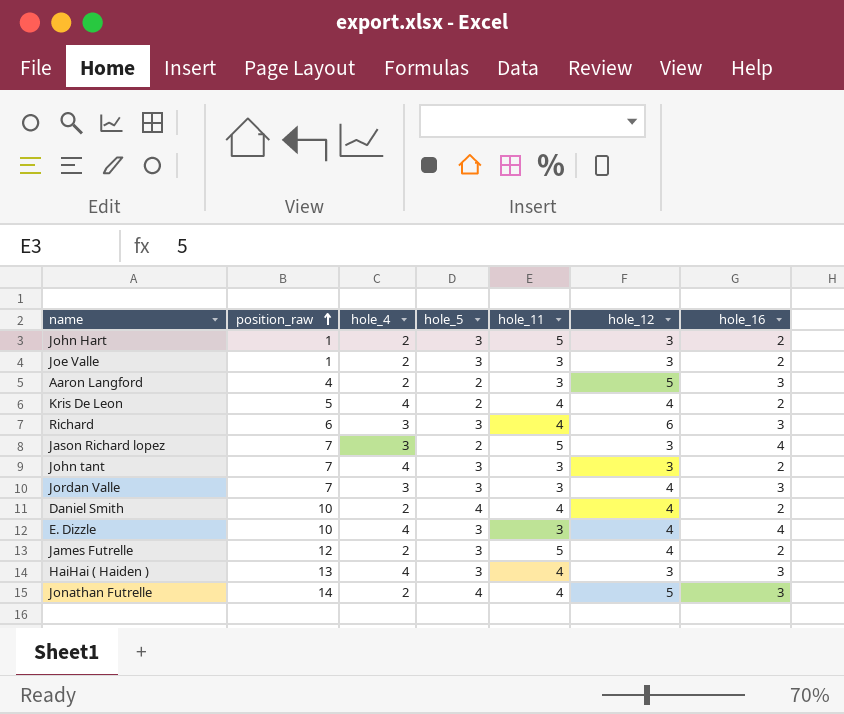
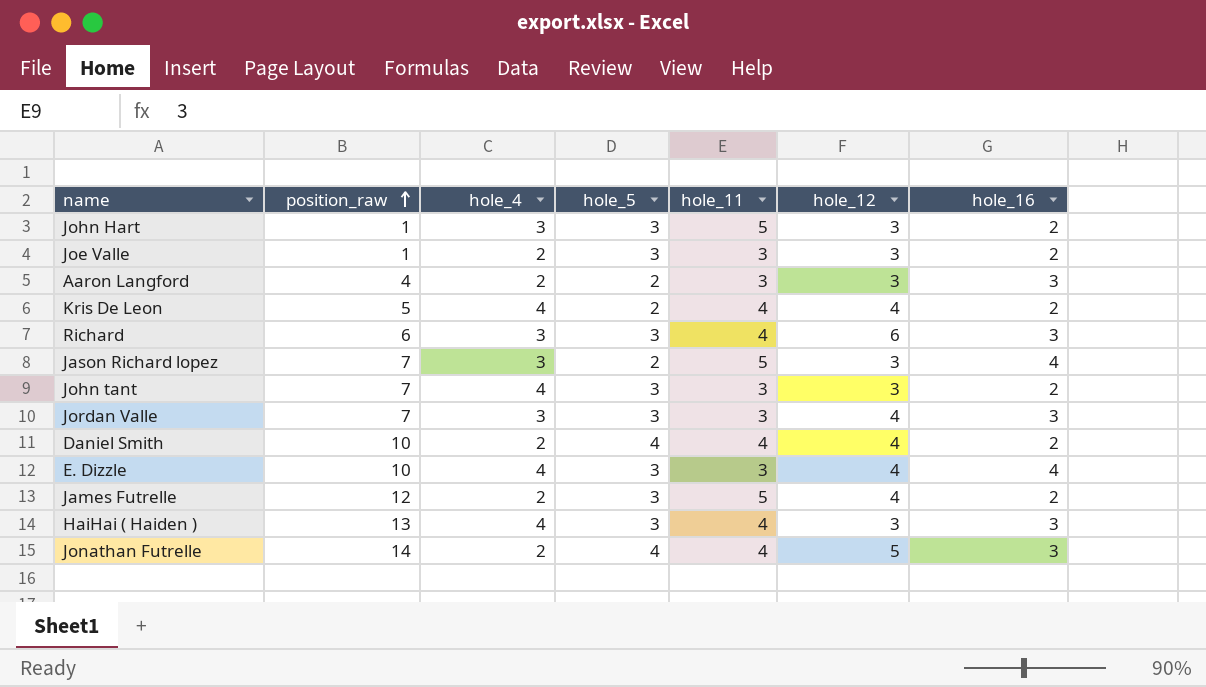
John Hart | hole_4: 2 -> 3
Aaron Langford | hole_12: 5 -> 3

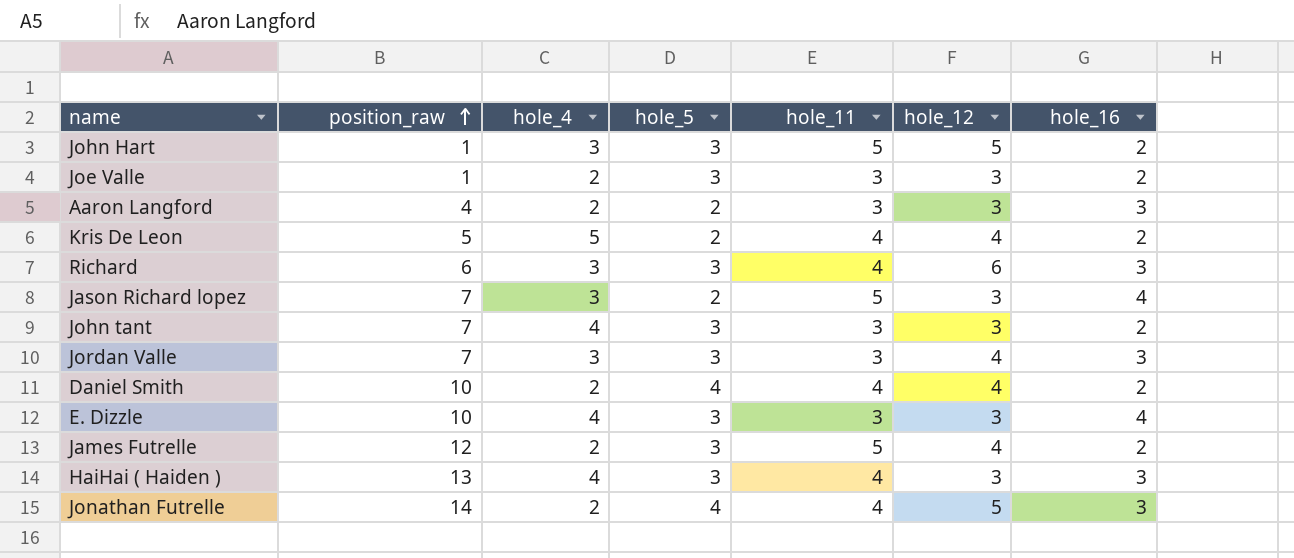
John Hart | hole_12: 3 -> 5
Kris De Leon | hole_4: 4 -> 5
E. Dizzle | hole_12: 4 -> 3

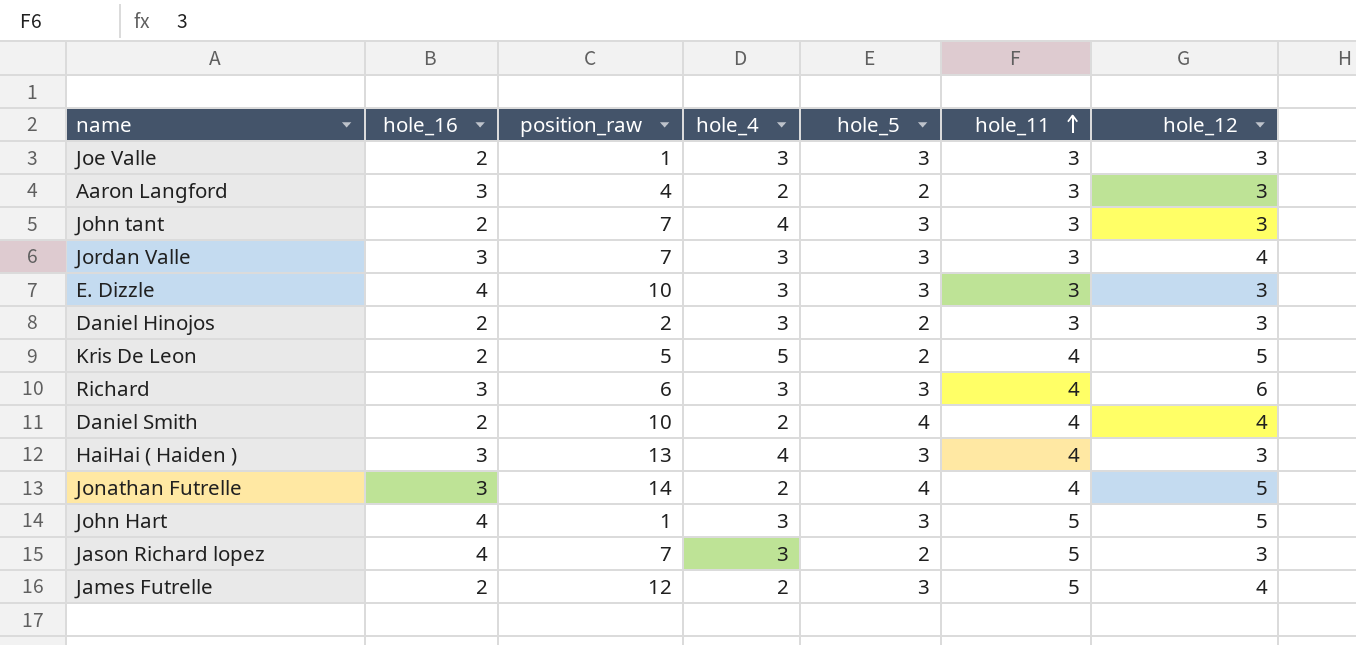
row order: position_raw ascending -> hole_11 ascending
column hole_16 | position: 7 -> 2
Joe Valle | hole_4: 2 -> 3
E. Dizzle | hole_4: 4 -> 3
row Daniel Hinojos: none -> 2 | 2 | 3 | 2 | 3 | 3
Kris De Leon | hole_12: 4 -> 5
John Hart | hole_16: 2 -> 4

